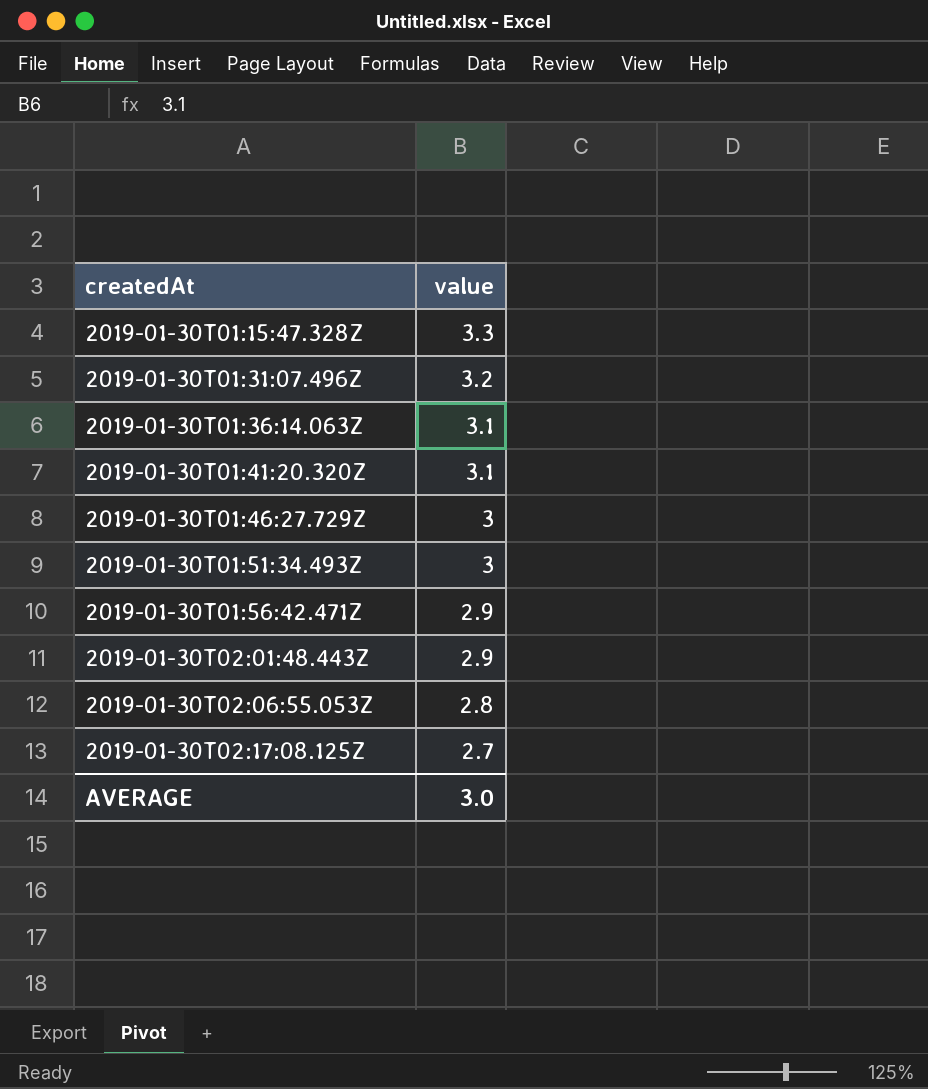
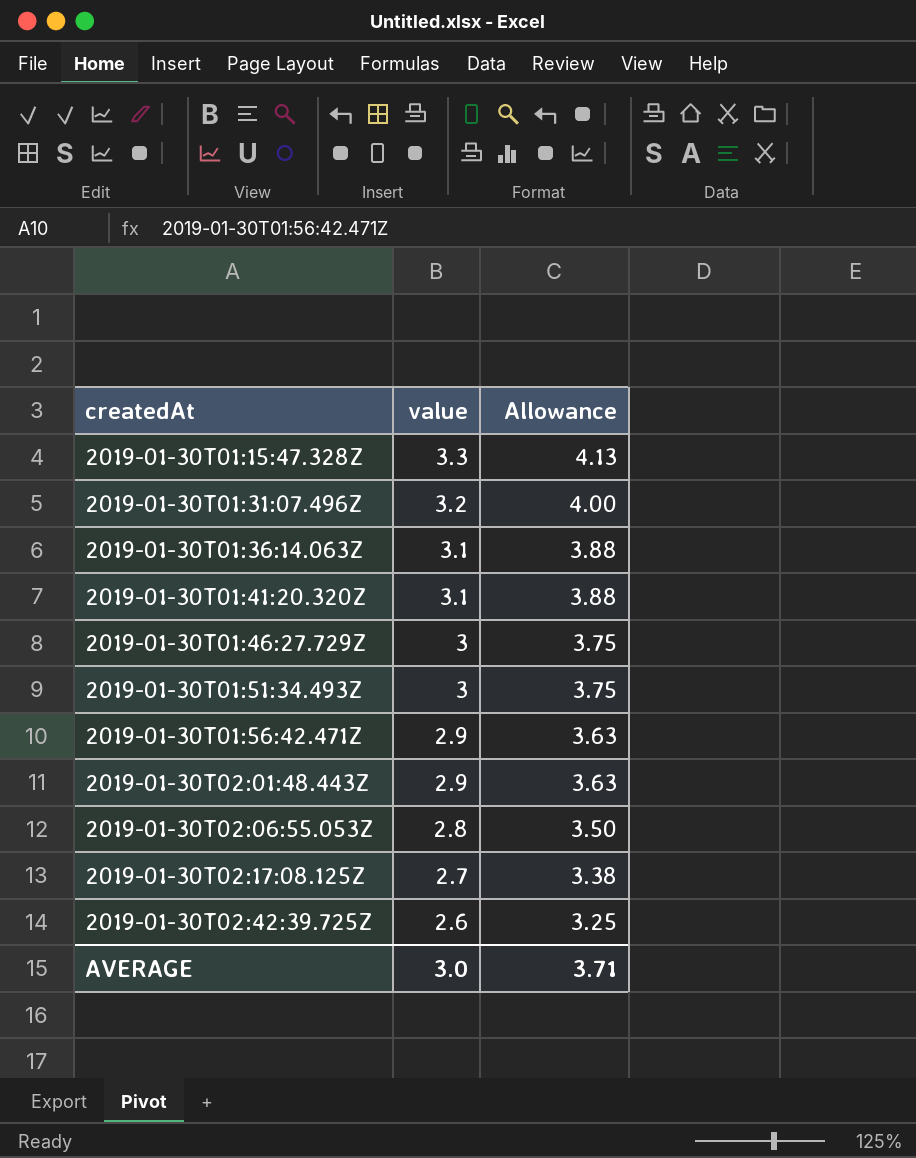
column Allowance | formula: none -> [value] * 1.25
row 2019-01-30T02:42:39.725Z: none -> 2.6 | 3.25

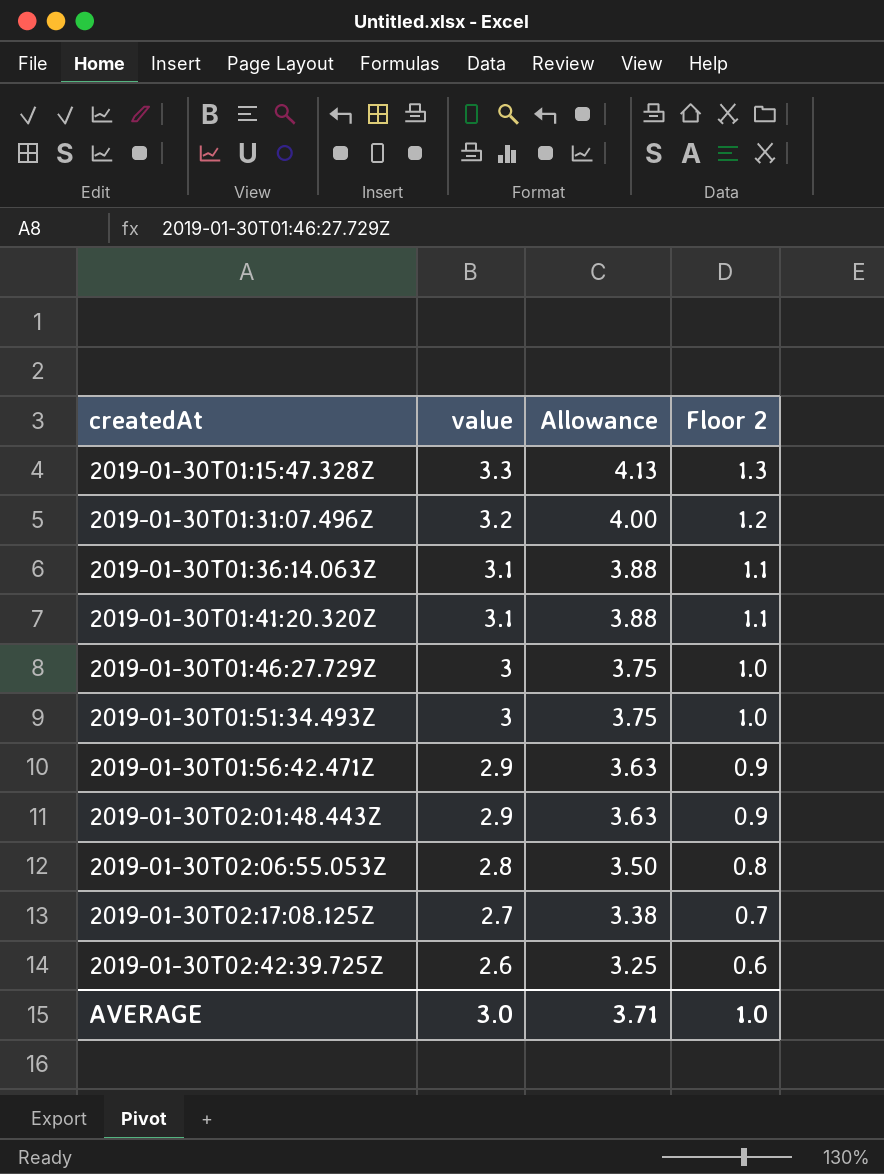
column Floor 2 | formula: none -> [value] - 2

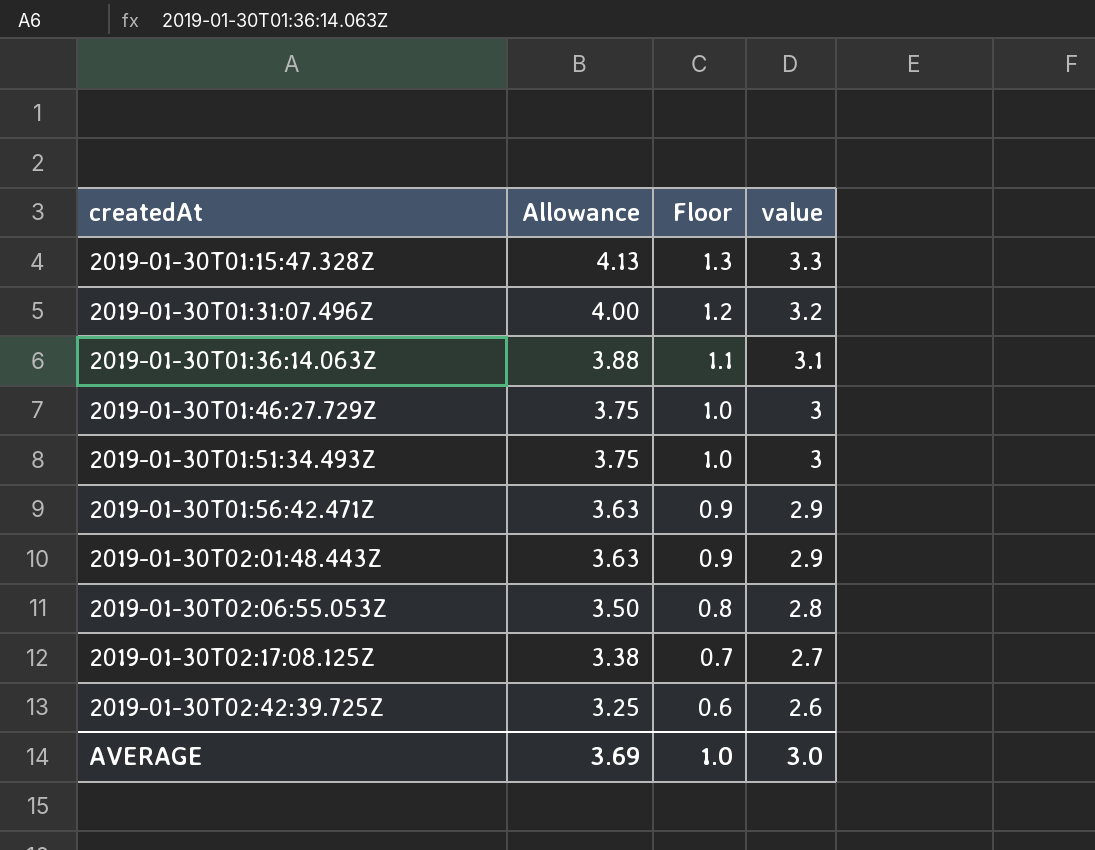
column name: Floor 2 -> Floor
column value | position: 2 -> 4
row 2019-01-30T01:41:20.320Z: 3.1 | 3.88 | 1.1 -> none
AVERAGE | Allowance: 3.71 -> 3.69

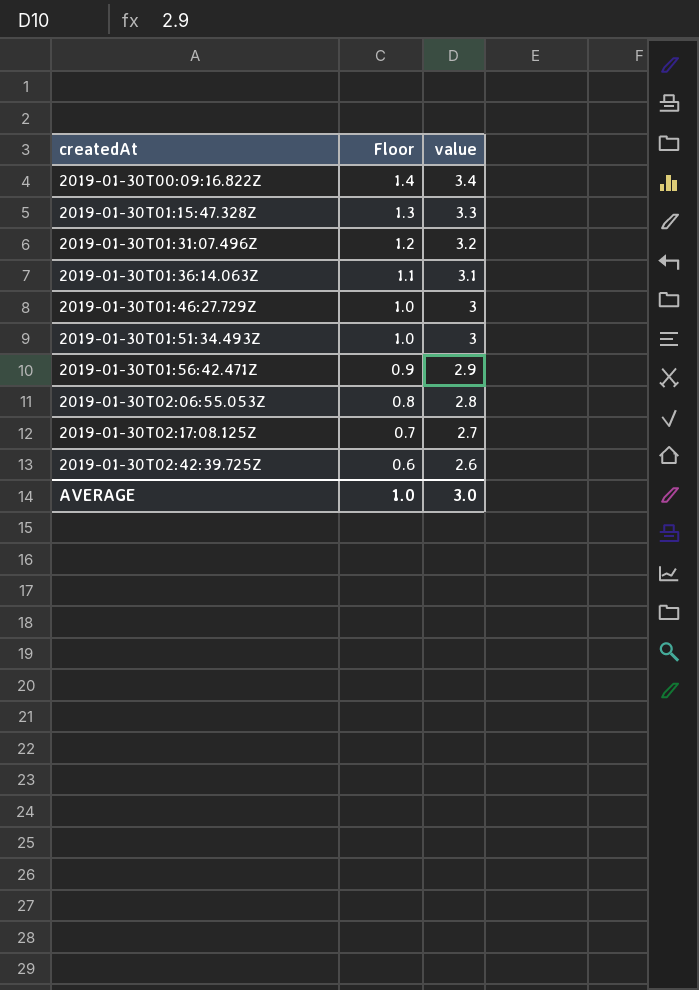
column Allowance | formula: [value] * 1.25 -> none
row 2019-01-30T02:01:48.443Z: 3.63 | 0.9 | 2.9 -> none
row 2019-01-30T00:09:16.822Z: none -> 1.4 | 3.4

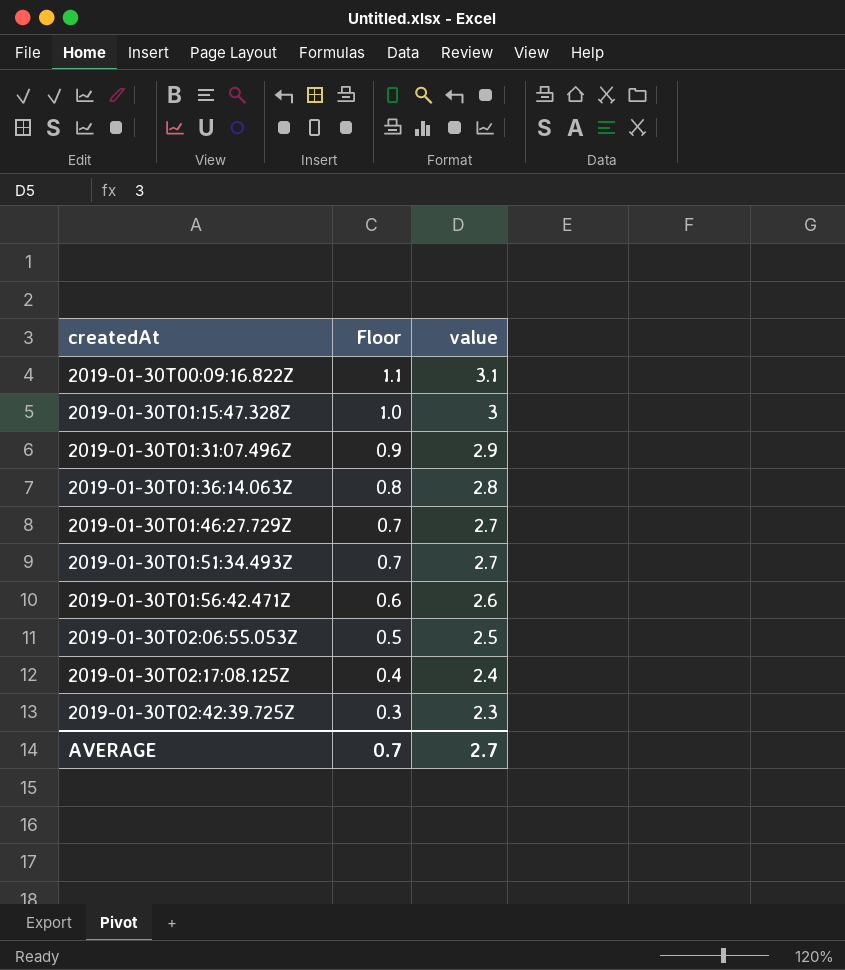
2019-01-30T00:09:16.822Z | Floor: 1.4 -> 1.1
2019-01-30T00:09:16.822Z | value: 3.4 -> 3.1
2019-01-30T01:15:47.328Z | Floor: 1.3 -> 1.0
2019-01-30T01:15:47.328Z | value: 3.3 -> 3
2019-01-30T01:31:07.496Z | Floor: 1.2 -> 0.9
2019-01-30T01:31:07.496Z | value: 3.2 -> 2.9
2019-01-30T01:36:14.063Z | Floor: 1.1 -> 0.8
2019-01-30T01:36:14.063Z | value: 3.1 -> 2.8
2019-01-30T01:46:27.729Z | Floor: 1.0 -> 0.7
2019-01-30T01:46:27.729Z | value: 3 -> 2.7
2019-01-30T01:51:34.493Z | Floor: 1.0 -> 0.7
2019-01-30T01:51:34.493Z | value: 3 -> 2.7
2019-01-30T01:56:42.471Z | Floor: 0.9 -> 0.6
2019-01-30T01:56:42.471Z | value: 2.9 -> 2.6
2019-01-30T02:06:55.053Z | Floor: 0.8 -> 0.5
2019-01-30T02:06:55.053Z | value: 2.8 -> 2.5
2019-01-30T02:17:08.125Z | Floor: 0.7 -> 0.4
2019-01-30T02:17:08.125Z | value: 2.7 -> 2.4
2019-01-30T02:42:39.725Z | Floor: 0.6 -> 0.3
2019-01-30T02:42:39.725Z | value: 2.6 -> 2.3
AVERAGE | Floor: 1.0 -> 0.7
AVERAGE | value: 3.0 -> 2.7

